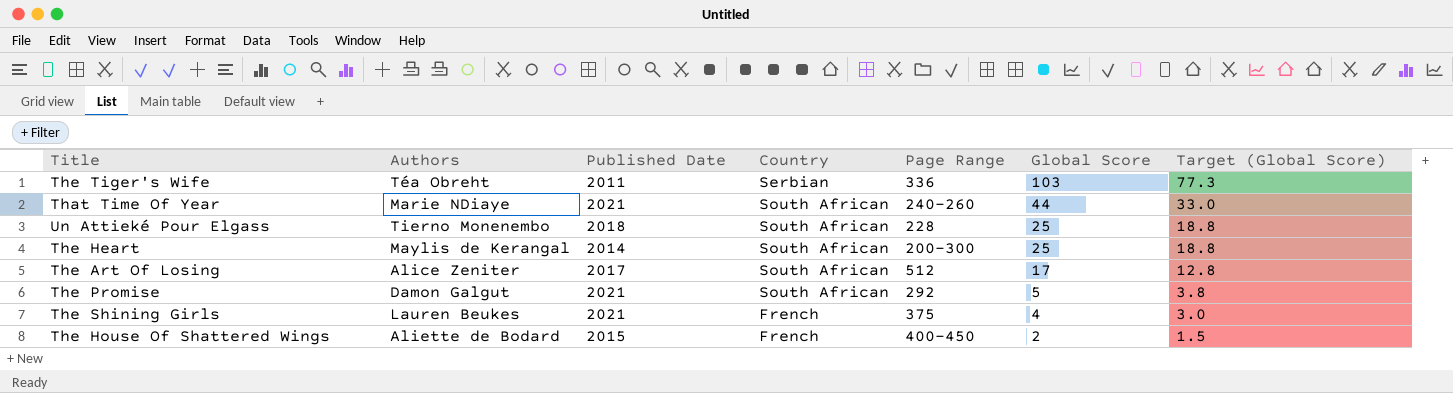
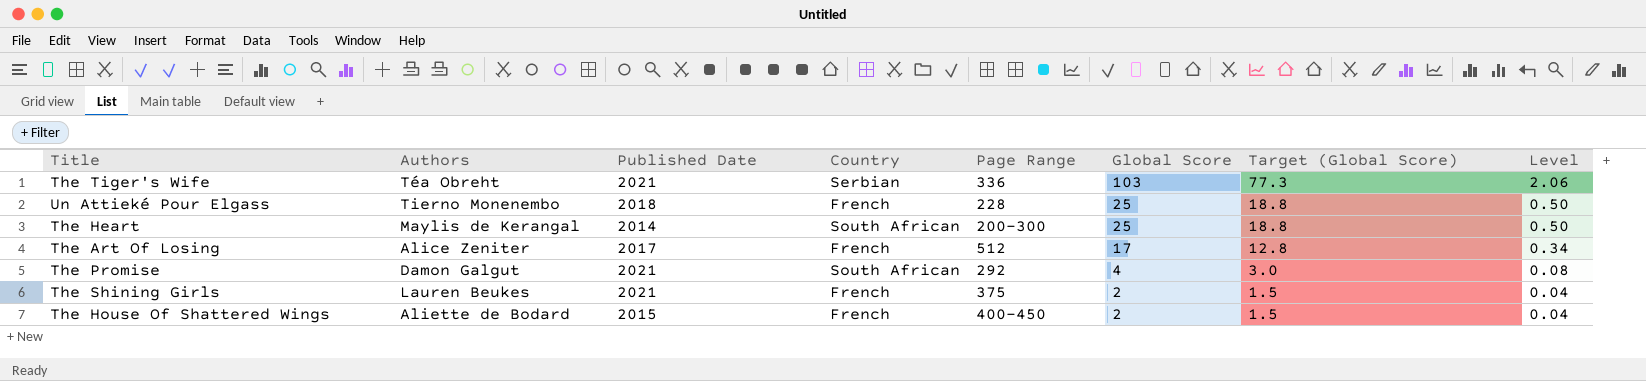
column Level | formula: none -> [Global Score] * 0.02
row That Time Of Year: Marie NDiaye | 2021 | South African | 240-260 | 44 | 33.0 -> none
The Tiger's Wife | Published Date: 2011 -> 2021
Un Attieké Pour Elgass | Country: South African -> French
The Art Of Losing | Country: South African -> French
The Promise | Global Score: 5 -> 4
The Promise | Target (Global Score): 3.8 -> 3.0
The Shining Girls | Global Score: 4 -> 2
The Shining Girls | Target (Global Score): 3.0 -> 1.5

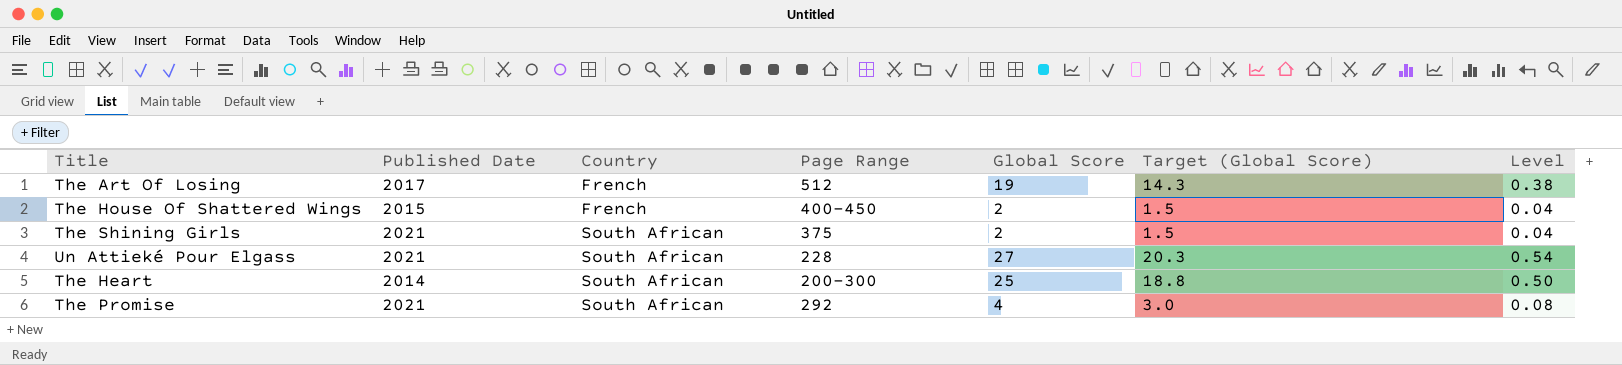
row order: Global Score descending -> Country ascending
column Authors | position: 2 -> none
row The Tiger's Wife: Téa Obreht | 2021 | Serbian | 336 | 103 | 77.3 | 2.06 -> none
The Art Of Losing | Global Score: 17 -> 19
The Art Of Losing | Target (Global Score): 12.8 -> 14.3
The Art Of Losing | Level: 0.34 -> 0.38
The Shining Girls | Country: French -> South African
Un Attieké Pour Elgass | Published Date: 2018 -> 2021
Un Attieké Pour Elgass | Country: French -> South African
Un Attieké Pour Elgass | Global Score: 25 -> 27
Un Attieké Pour Elgass | Target (Global Score): 18.8 -> 20.3
Un Attieké Pour Elgass | Level: 0.50 -> 0.54

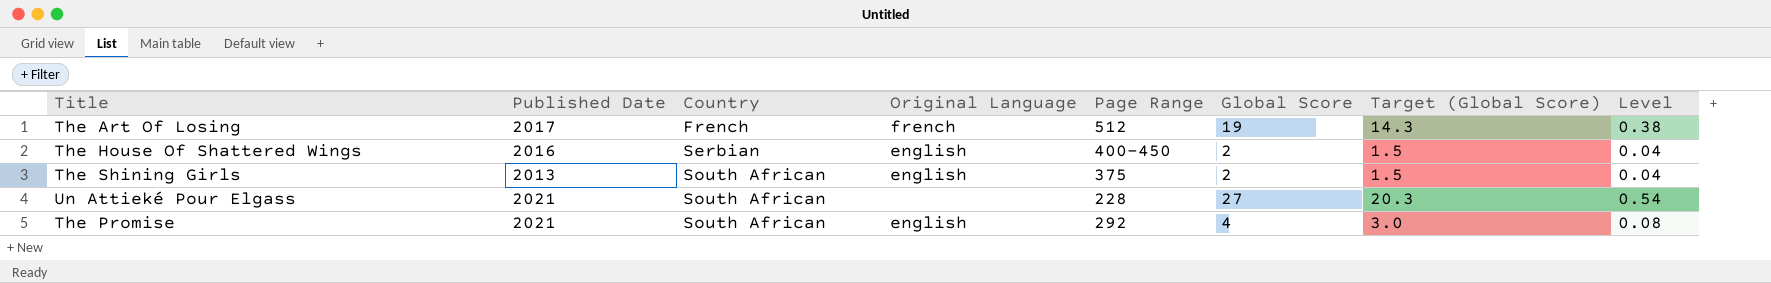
column Original Language | position: none -> 4
row The Heart: 2014 | South African | 200-300 | 25 | 18.8 | 0.50 -> none
The House Of Shattered Wings | Published Date: 2015 -> 2016
The House Of Shattered Wings | Country: French -> Serbian
The Shining Girls | Published Date: 2021 -> 2013

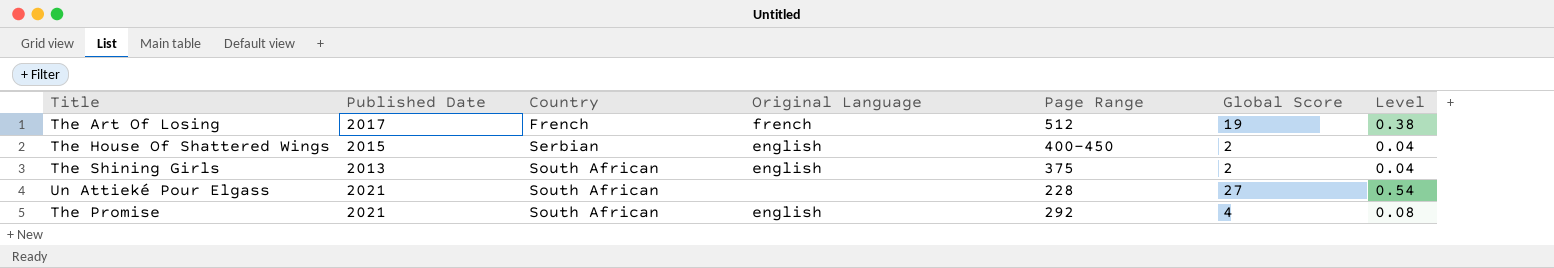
column Target (Global Score) | formula: [Global Score] * 0.75 -> none
The House Of Shattered Wings | Published Date: 2016 -> 2015

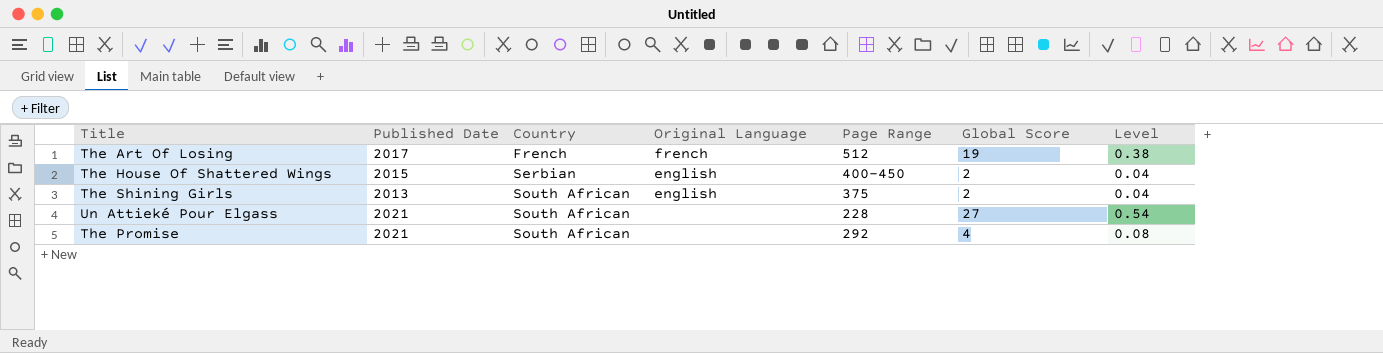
The Promise | Original Language: english -> none

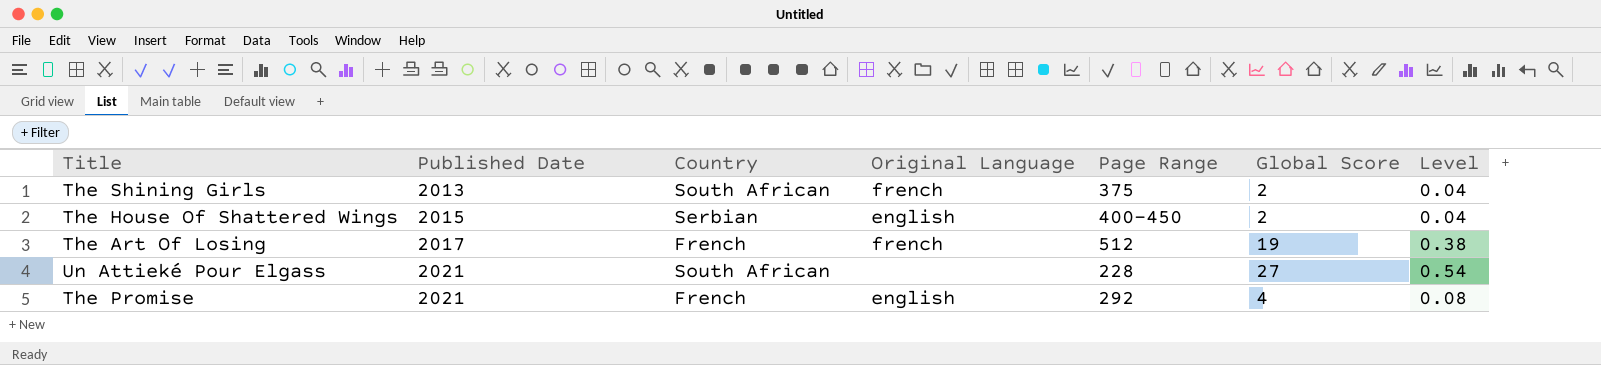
row order: Country ascending -> Published Date ascending
The Shining Girls | Original Language: english -> french
The Promise | Country: South African -> French
The Promise | Original Language: none -> english

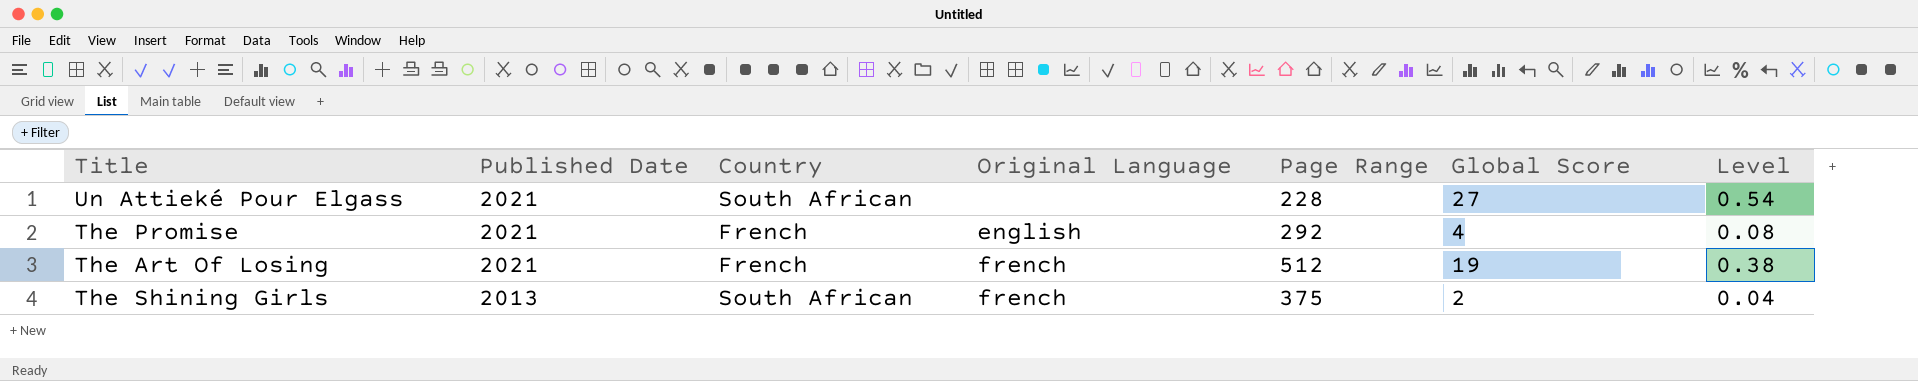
row order: Published Date ascending -> Published Date descending
row The House Of Shattered Wings: 2015 | Serbian | english | 400-450 | 2 | 0.04 -> none
The Art Of Losing | Published Date: 2017 -> 2021

